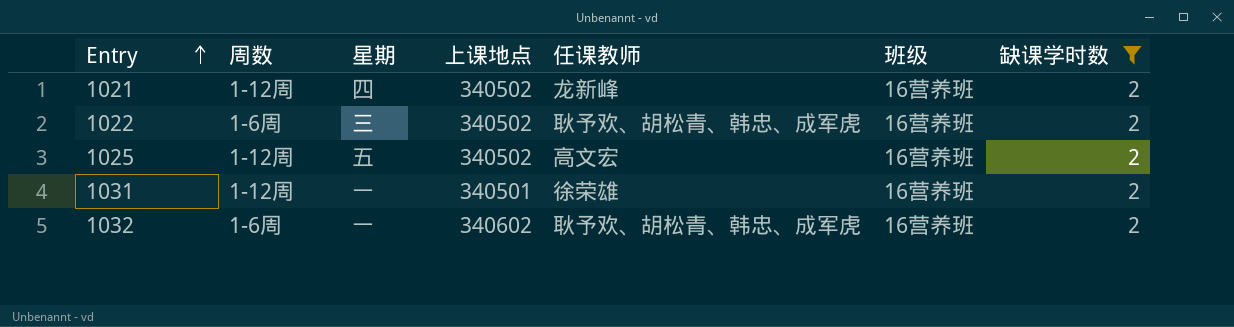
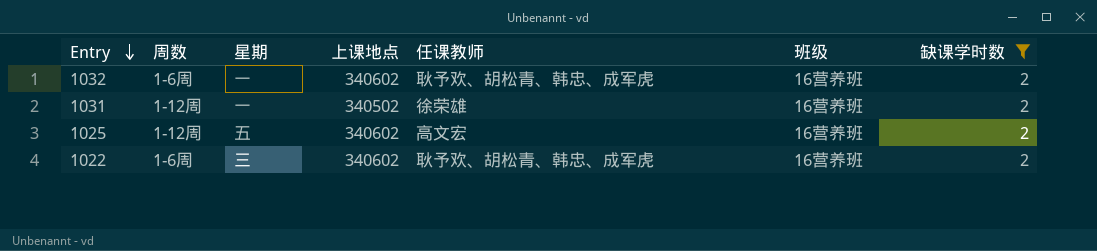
row order: Entry ascending -> Entry descending
row 1021: 1-12周 | 四 | 340502 | 龙新峰 | 16营养班 | 2 -> none
1031 | 上课地点: 340501 -> 340502
1025 | 上课地点: 340502 -> 340602
1022 | 上课地点: 340502 -> 340602

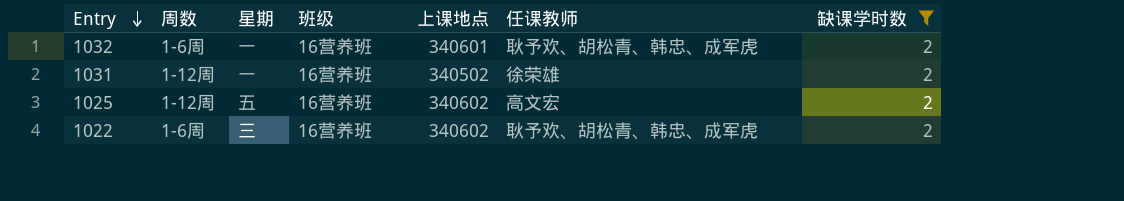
column 班级 | position: 6 -> 4
1032 | 上课地点: 340602 -> 340601

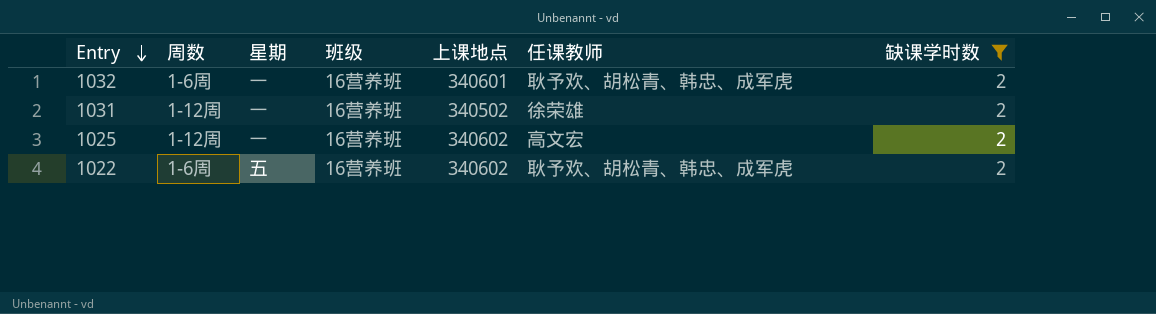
1025 | 星期: 五 -> 一
1022 | 星期: 三 -> 五

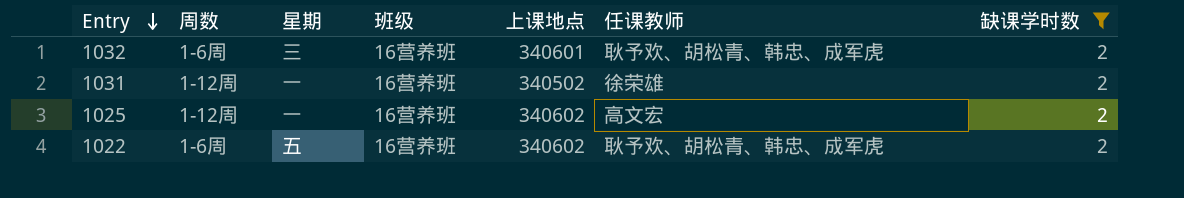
1032 | 星期: 一 -> 三

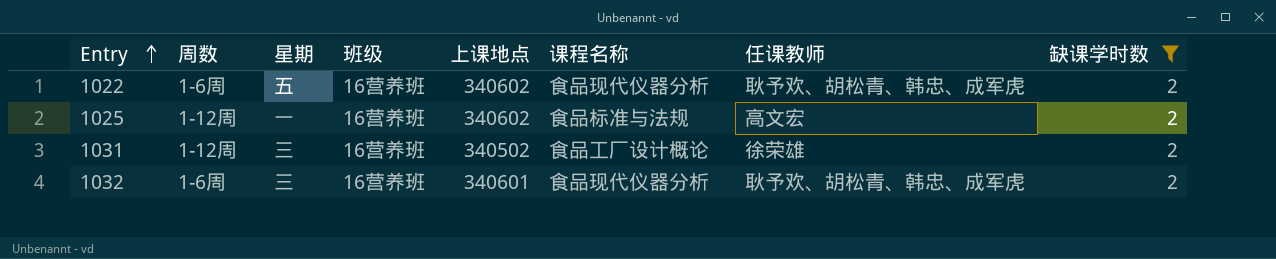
row order: Entry descending -> Entry ascending
column 课程名称 | position: none -> 6
1031 | 星期: 一 -> 三

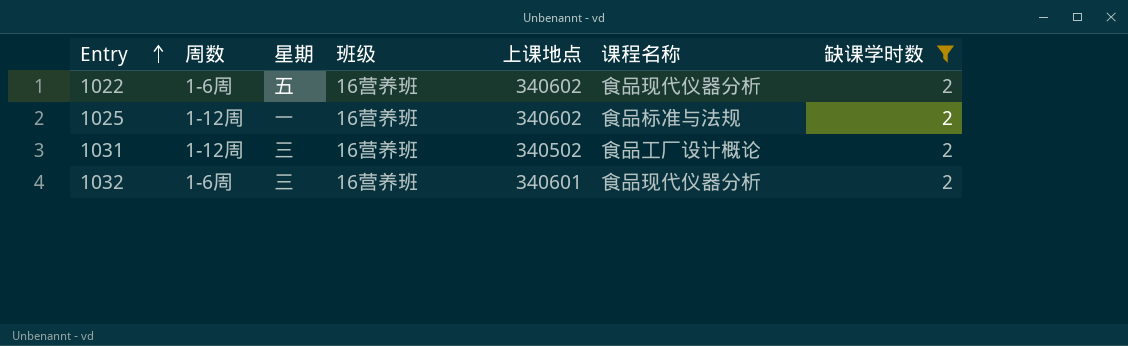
column 任课教师 | position: 7 -> none

